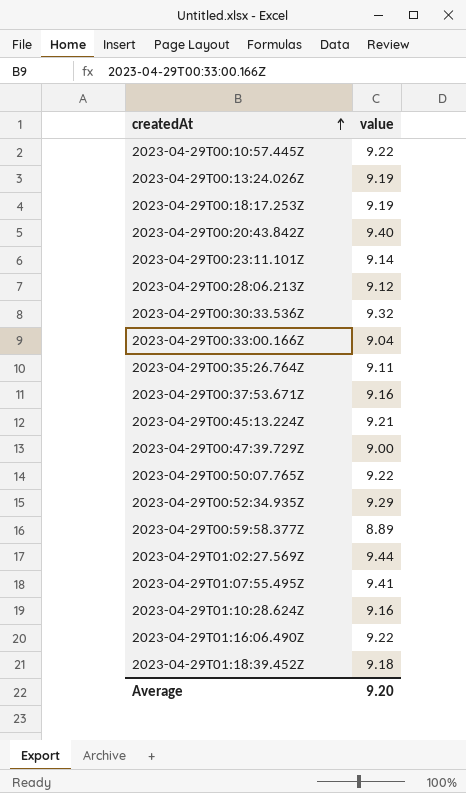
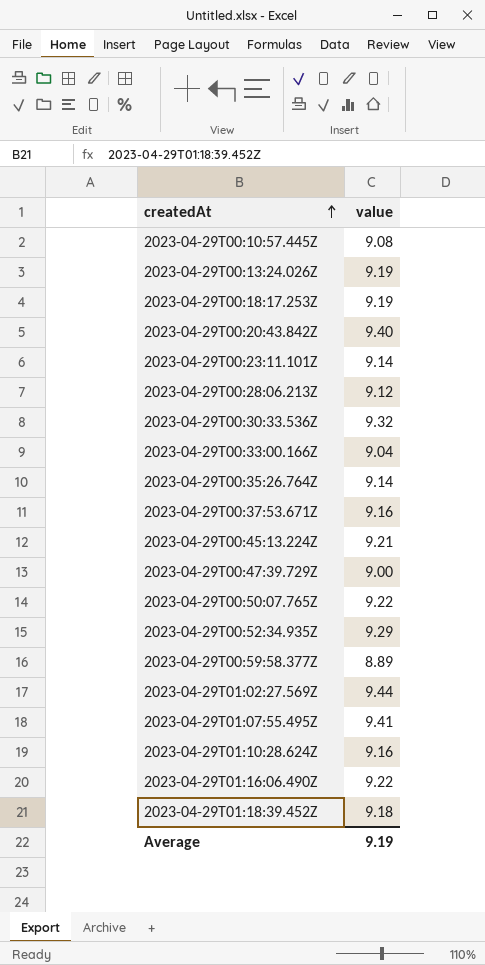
2023-04-29T00:10:57.445Z | value: 9.22 -> 9.08
2023-04-29T00:35:26.764Z | value: 9.11 -> 9.14
Average | value: 9.20 -> 9.19

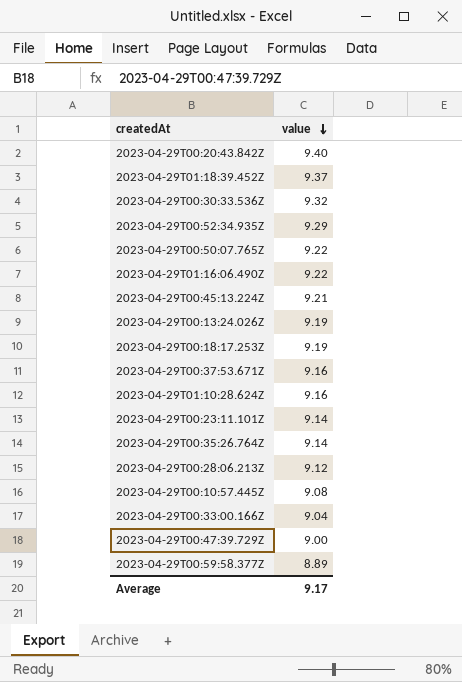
row order: createdAt ascending -> value descending
row 2023-04-29T01:02:27.569Z: 9.44 -> none
row 2023-04-29T01:07:55.495Z: 9.41 -> none
2023-04-29T01:18:39.452Z | value: 9.18 -> 9.37
Average | value: 9.19 -> 9.17

